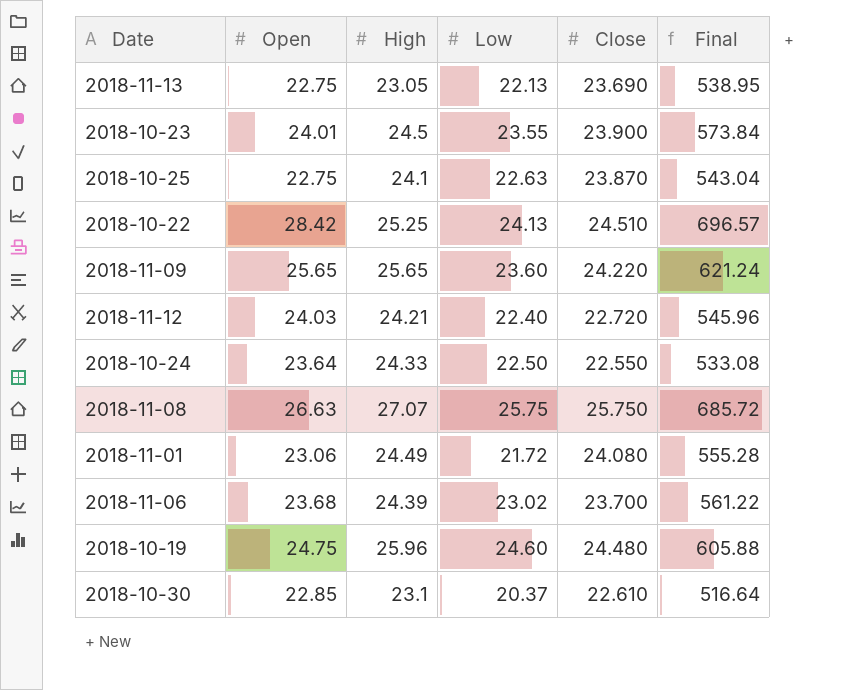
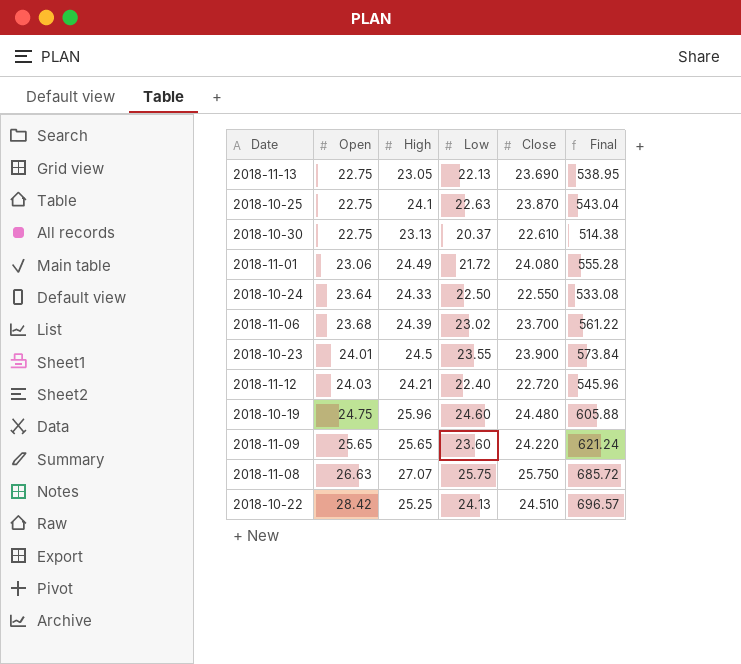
row order: none -> Open ascending
2018-10-30 | Open: 22.85 -> 22.75
2018-10-30 | High: 23.1 -> 23.13
2018-10-30 | Final: 516.64 -> 514.38

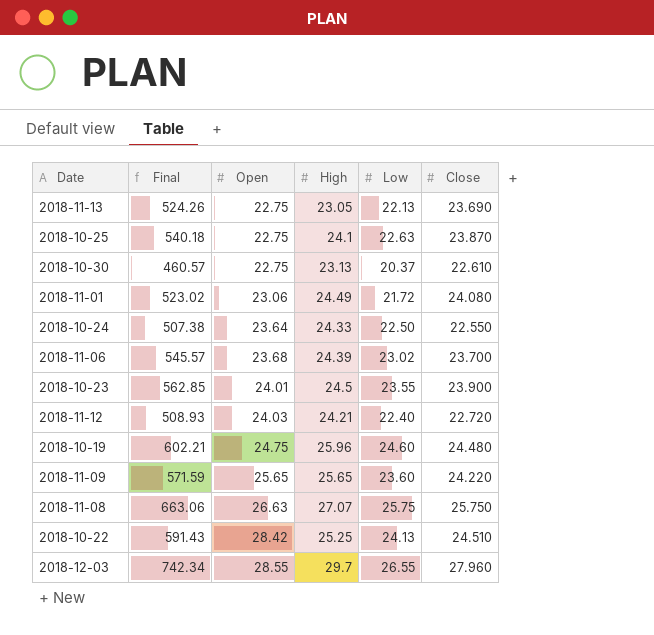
column Final | formula: [Open] * [Close] -> [Low] * [Close]
column Final | position: 6 -> 2
row 2018-12-03: none -> 742.34 | 28.55 | 29.7 | 26.55 | 27.960

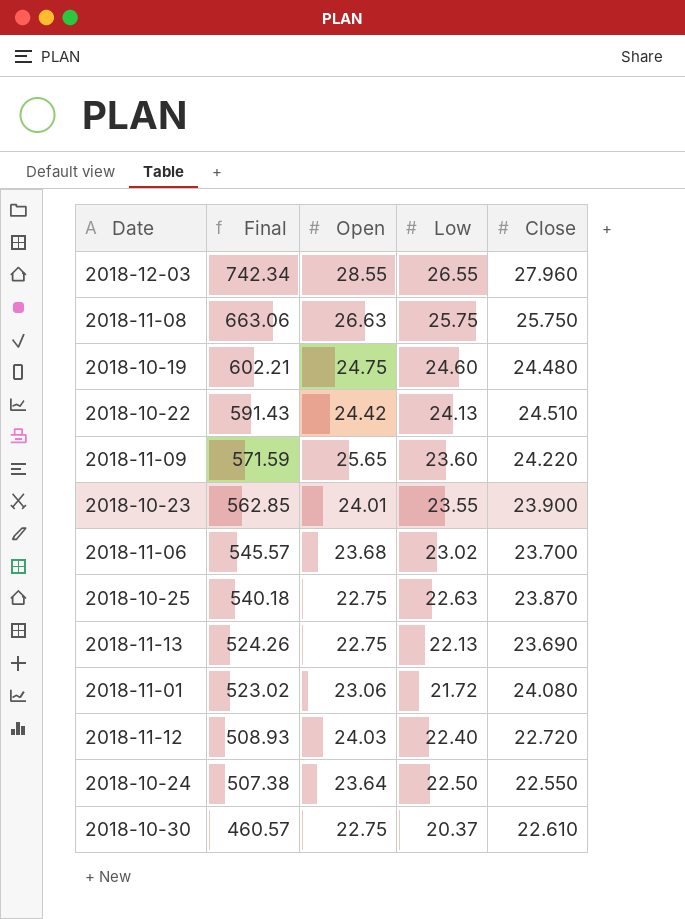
row order: Open ascending -> Final descending
column High | position: 4 -> none
2018-10-22 | Open: 28.42 -> 24.42

